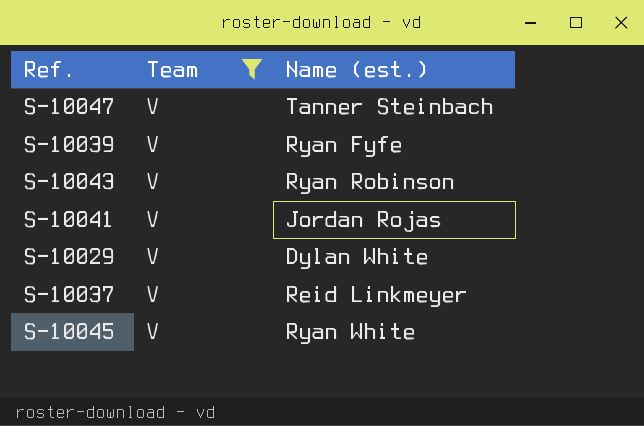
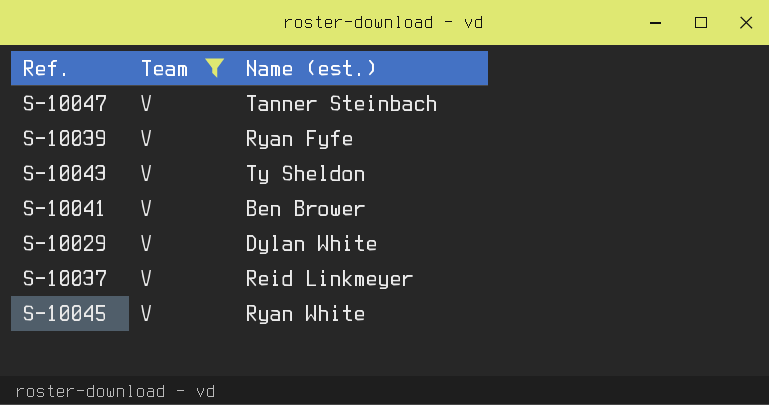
S-10043 | Name (est.): Ryan Robinson -> Ty Sheldon
S-10041 | Name (est.): Jordan Rojas -> Ben Brower

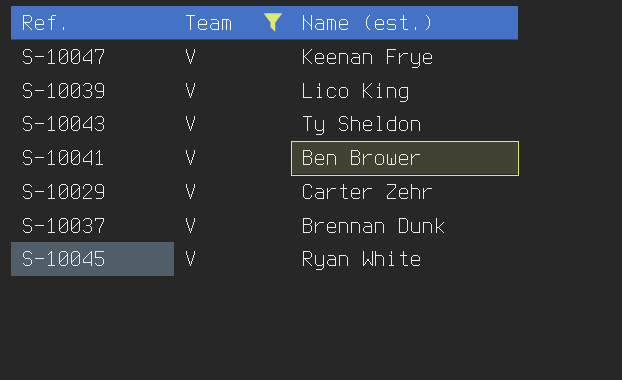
S-10047 | Name (est.): Tanner Steinbach -> Keenan Frye
S-10039 | Name (est.): Ryan Fyfe -> Lico King
S-10029 | Name (est.): Dylan White -> Carter Zehr
S-10037 | Name (est.): Reid Linkmeyer -> Brennan Dunk

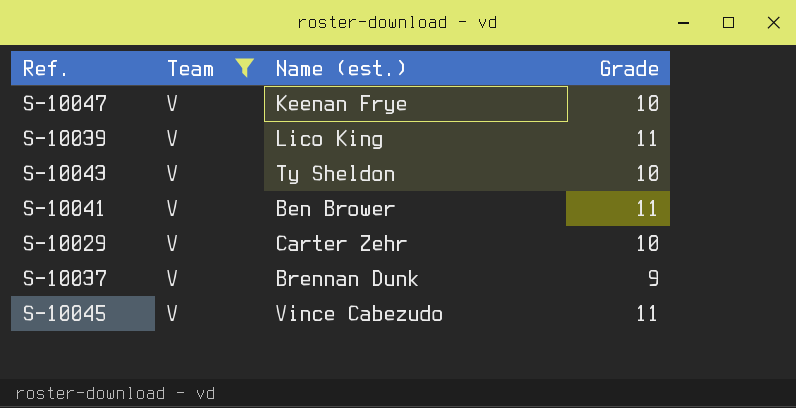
column Grade | position: none -> 4
S-10045 | Name (est.): Ryan White -> Vince Cabezudo

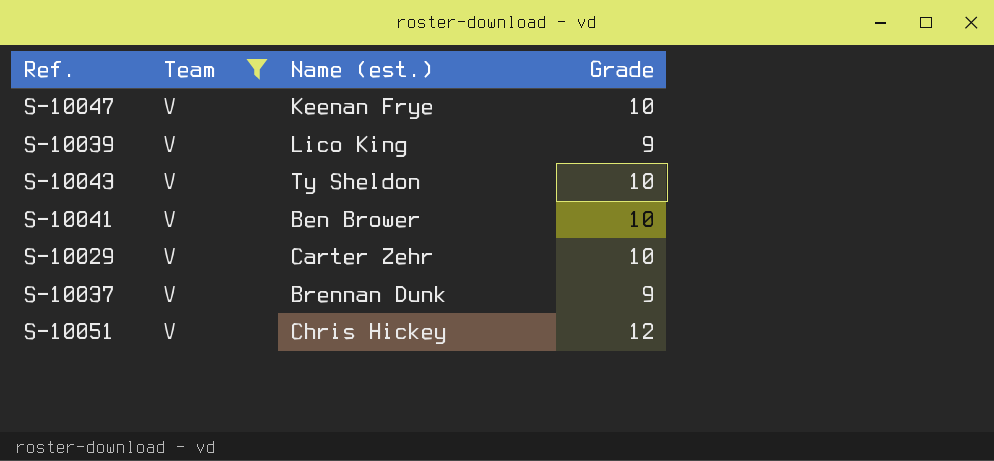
row S-10045: V | Vince Cabezudo | 11 -> none
S-10039 | Grade: 11 -> 9
S-10041 | Grade: 11 -> 10
row S-10051: none -> V | Chris Hickey | 12

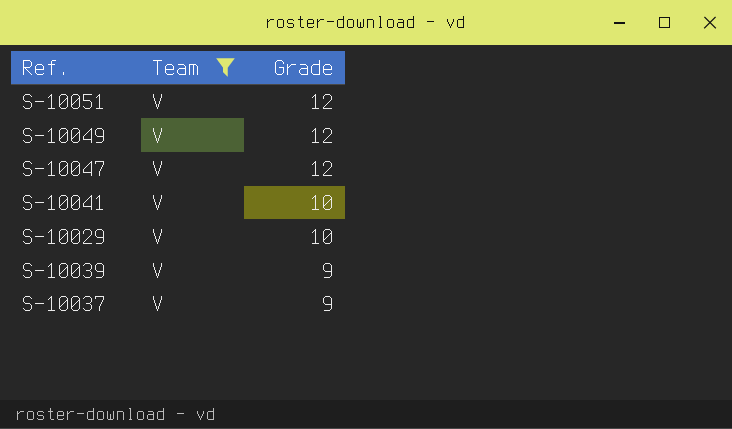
row order: none -> Grade descending
column Name (est.) | position: 3 -> none
row S-10043: V | Ty Sheldon | 10 -> none
row S-10049: none -> V | 12
S-10047 | Grade: 10 -> 12

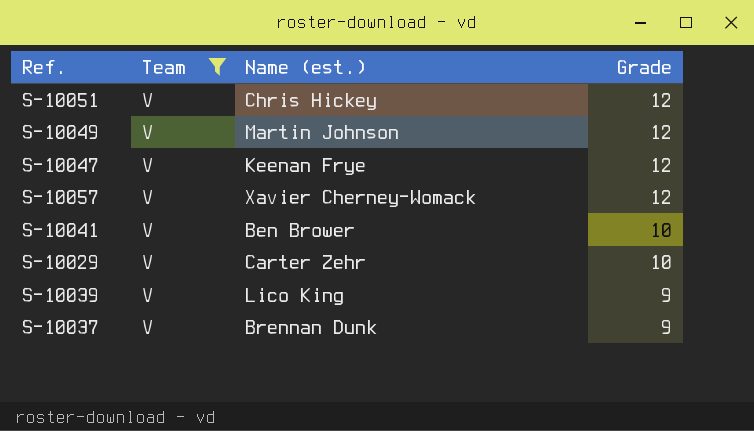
column Name (est.) | position: none -> 3
row S-10057: none -> V | Xavier Cherney-Womack | 12

